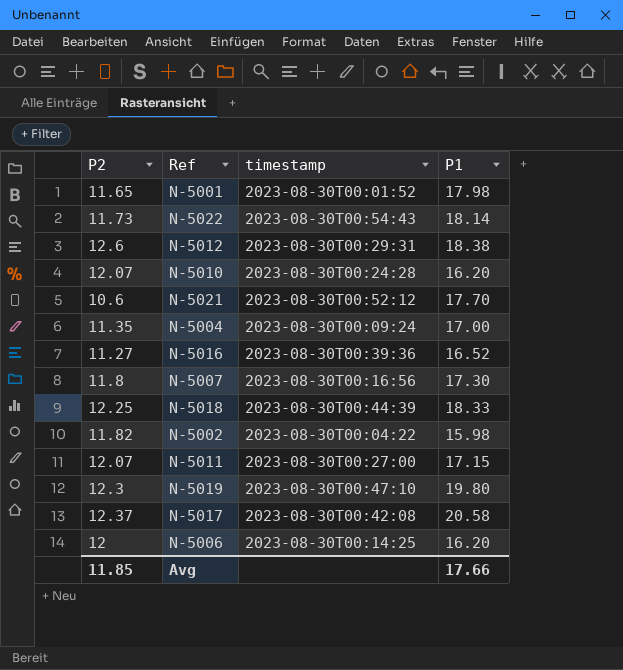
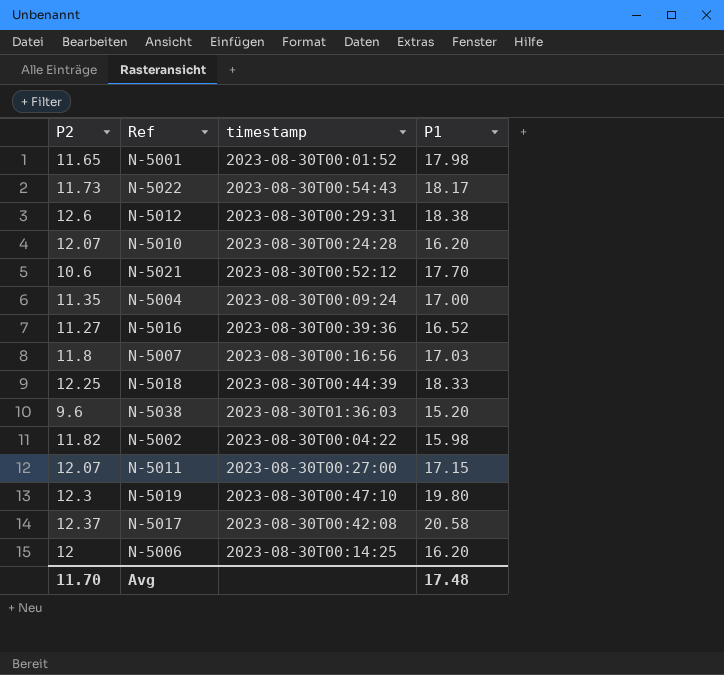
N-5022 | P1: 18.14 -> 18.17
N-5007 | P1: 17.30 -> 17.03
row N-5038: none -> 9.6 | 2023-08-30T01:36:03 | 15.20
Avg | P2: 11.85 -> 11.70
Avg | P1: 17.66 -> 17.48

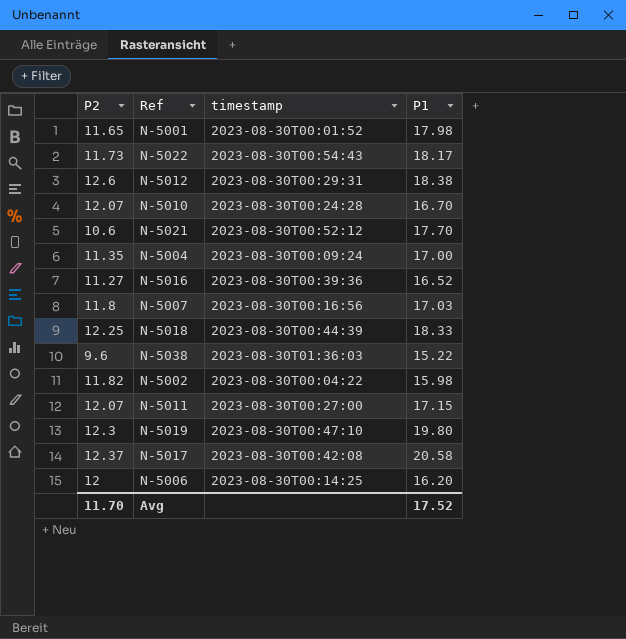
N-5010 | P1: 16.20 -> 16.70
N-5038 | P1: 15.20 -> 15.22
Avg | P1: 17.48 -> 17.52

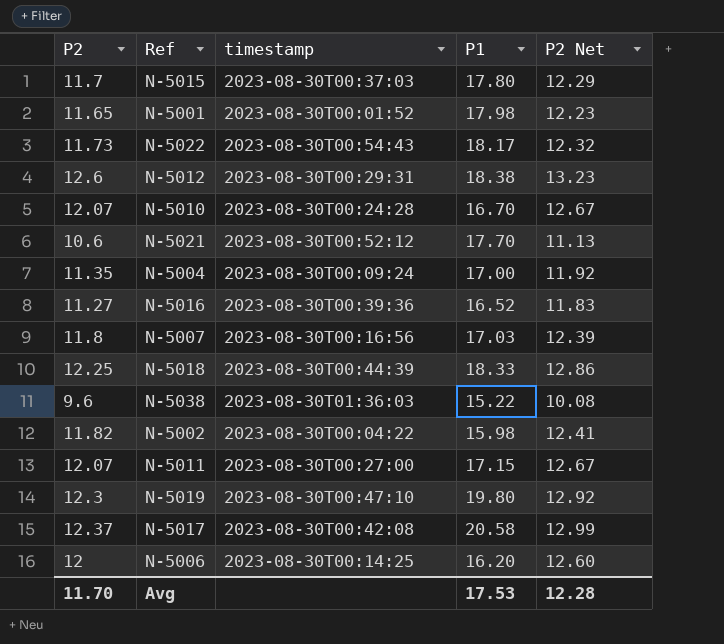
column P2 Net | formula: none -> [P2] * 1.05
row N-5015: none -> 11.7 | 2023-08-30T00:37:03 | 17.80 | 12.29
Avg | P1: 17.52 -> 17.53

